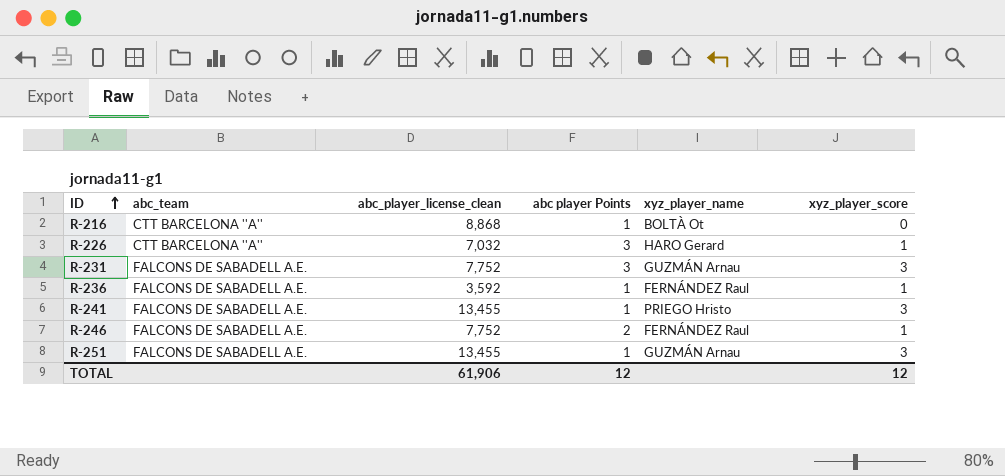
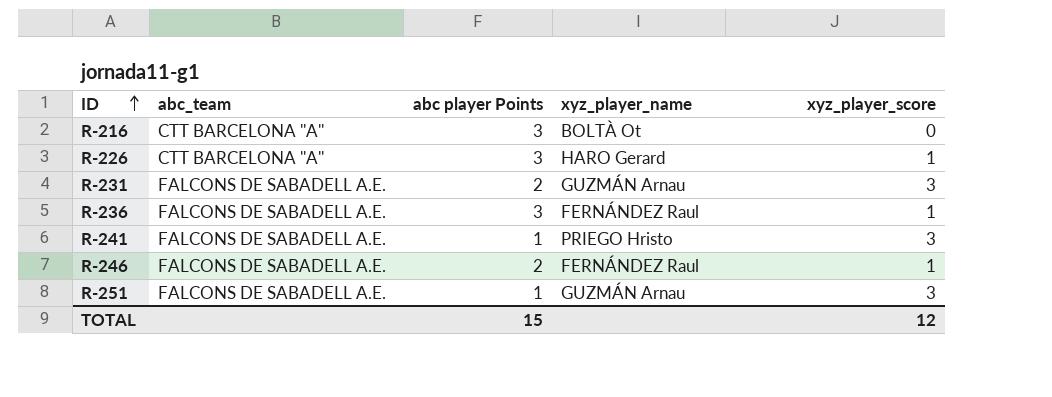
column abc_player_license_clean | position: 3 -> none
R-216 | abc player Points: 1 -> 3
R-231 | abc player Points: 3 -> 2
R-236 | abc player Points: 1 -> 3
TOTAL | abc player Points: 12 -> 15

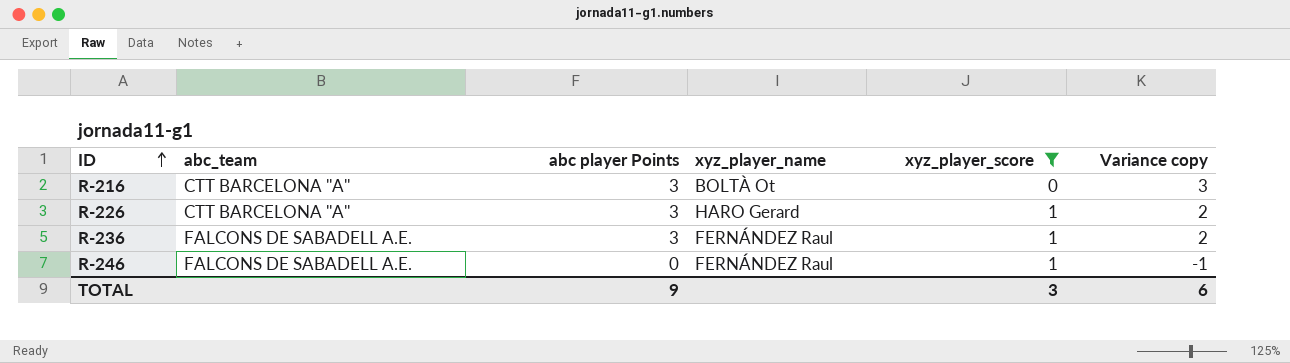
filter: none -> xyz_player_score != 3
column Variance copy | formula: none -> [abc player Points] - [xyz_player_score]
R-246 | abc player Points: 2 -> 0
TOTAL | abc player Points: 15 -> 9
TOTAL | xyz_player_score: 12 -> 3

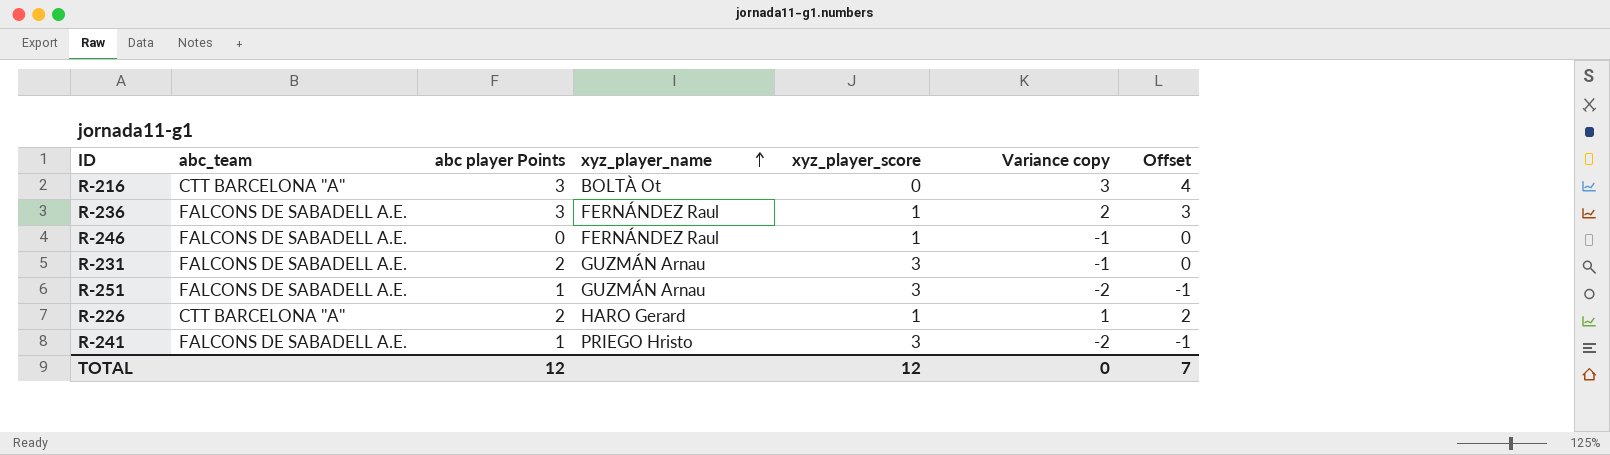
filter: xyz_player_score != 3 -> none
row order: ID ascending -> xyz_player_name ascending
column Offset | formula: none -> [Variance copy] + 1
R-226 | abc player Points: 3 -> 2
R-226 | Variance copy: 2 -> 1
TOTAL | abc player Points: 9 -> 12
TOTAL | xyz_player_score: 3 -> 12
TOTAL | Variance copy: 6 -> 0

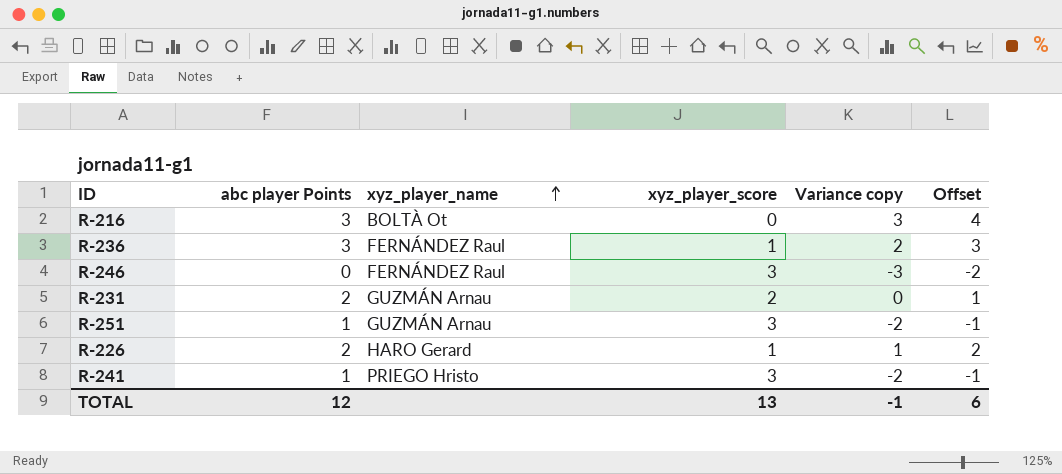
column abc_team | position: 2 -> none
R-246 | xyz_player_score: 1 -> 3
R-246 | Variance copy: -1 -> -3
R-246 | Offset: 0 -> -2
R-231 | xyz_player_score: 3 -> 2
R-231 | Variance copy: -1 -> 0
R-231 | Offset: 0 -> 1
TOTAL | xyz_player_score: 12 -> 13
TOTAL | Variance copy: 0 -> -1
TOTAL | Offset: 7 -> 6

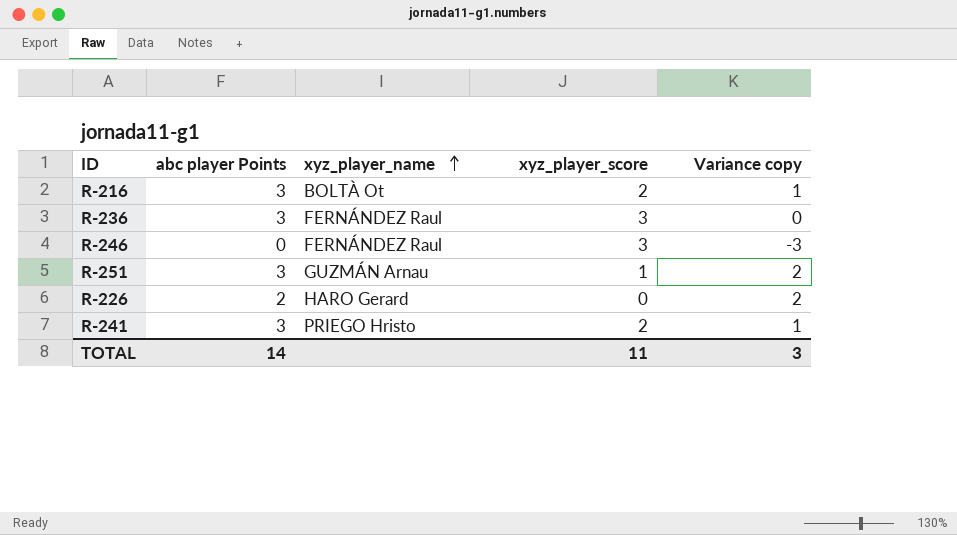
column Offset | formula: [Variance copy] + 1 -> none
row R-231: 2 | GUZMÁN Arnau | 2 | 0 | 1 -> none
R-216 | xyz_player_score: 0 -> 2
R-216 | Variance copy: 3 -> 1
R-236 | xyz_player_score: 1 -> 3
R-236 | Variance copy: 2 -> 0
R-251 | abc player Points: 1 -> 3
R-251 | xyz_player_score: 3 -> 1
R-251 | Variance copy: -2 -> 2
R-226 | xyz_player_score: 1 -> 0
R-226 | Variance copy: 1 -> 2
R-241 | abc player Points: 1 -> 3
R-241 | xyz_player_score: 3 -> 2
R-241 | Variance copy: -2 -> 1
TOTAL | abc player Points: 12 -> 14
TOTAL | xyz_player_score: 13 -> 11
TOTAL | Variance copy: -1 -> 3

